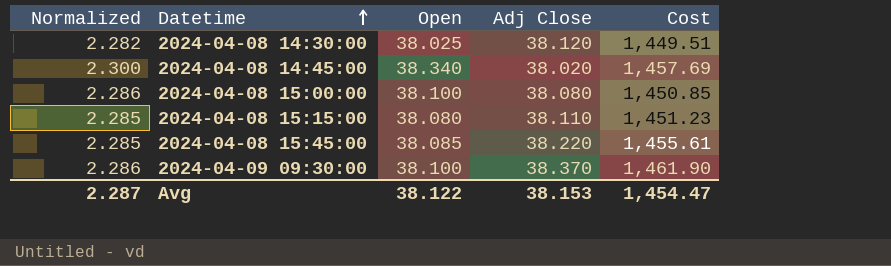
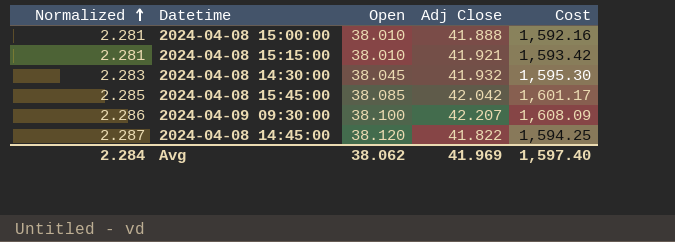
row order: Datetime ascending -> Normalized ascending
2024-04-08 15:00:00 | Normalized: 2.286 -> 2.281
2024-04-08 15:00:00 | Open: 38.100 -> 38.010
2024-04-08 15:00:00 | Adj Close: 38.080 -> 41.888
2024-04-08 15:00:00 | Cost: 1,450.85 -> 1,592.16
2024-04-08 15:15:00 | Normalized: 2.285 -> 2.281
2024-04-08 15:15:00 | Open: 38.080 -> 38.010
2024-04-08 15:15:00 | Adj Close: 38.110 -> 41.921
2024-04-08 15:15:00 | Cost: 1,451.23 -> 1,593.42
2024-04-08 14:30:00 | Normalized: 2.282 -> 2.283
2024-04-08 14:30:00 | Open: 38.025 -> 38.045
2024-04-08 14:30:00 | Adj Close: 38.120 -> 41.932
2024-04-08 14:30:00 | Cost: 1,449.51 -> 1,595.30
2024-04-08 15:45:00 | Adj Close: 38.220 -> 42.042
2024-04-08 15:45:00 | Cost: 1,455.61 -> 1,601.17
2024-04-09 09:30:00 | Adj Close: 38.370 -> 42.207
2024-04-09 09:30:00 | Cost: 1,461.90 -> 1,608.09
2024-04-08 14:45:00 | Normalized: 2.300 -> 2.287
2024-04-08 14:45:00 | Open: 38.340 -> 38.120
2024-04-08 14:45:00 | Adj Close: 38.020 -> 41.822
2024-04-08 14:45:00 | Cost: 1,457.69 -> 1,594.25
Avg | Normalized: 2.287 -> 2.284
Avg | Open: 38.122 -> 38.062
Avg | Adj Close: 38.153 -> 41.969
Avg | Cost: 1,454.47 -> 1,597.40

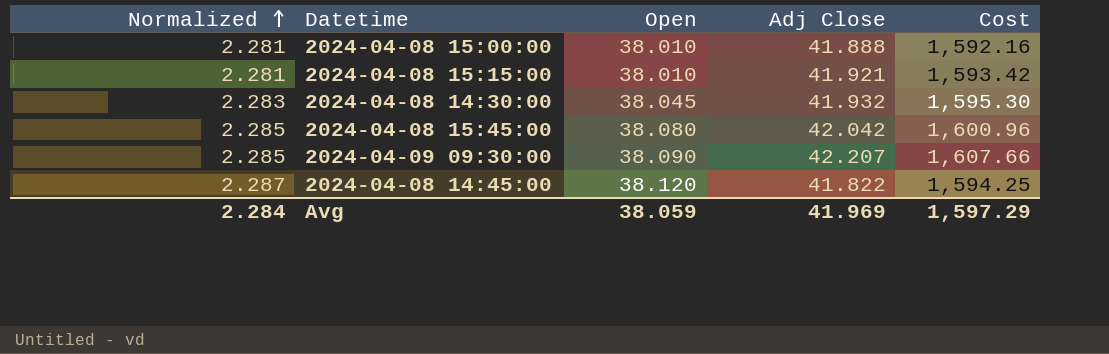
2024-04-08 15:45:00 | Open: 38.085 -> 38.080
2024-04-08 15:45:00 | Cost: 1,601.17 -> 1,600.96
2024-04-09 09:30:00 | Normalized: 2.286 -> 2.285
2024-04-09 09:30:00 | Open: 38.100 -> 38.090
2024-04-09 09:30:00 | Cost: 1,608.09 -> 1,607.66
Avg | Open: 38.062 -> 38.059
Avg | Cost: 1,597.40 -> 1,597.29

